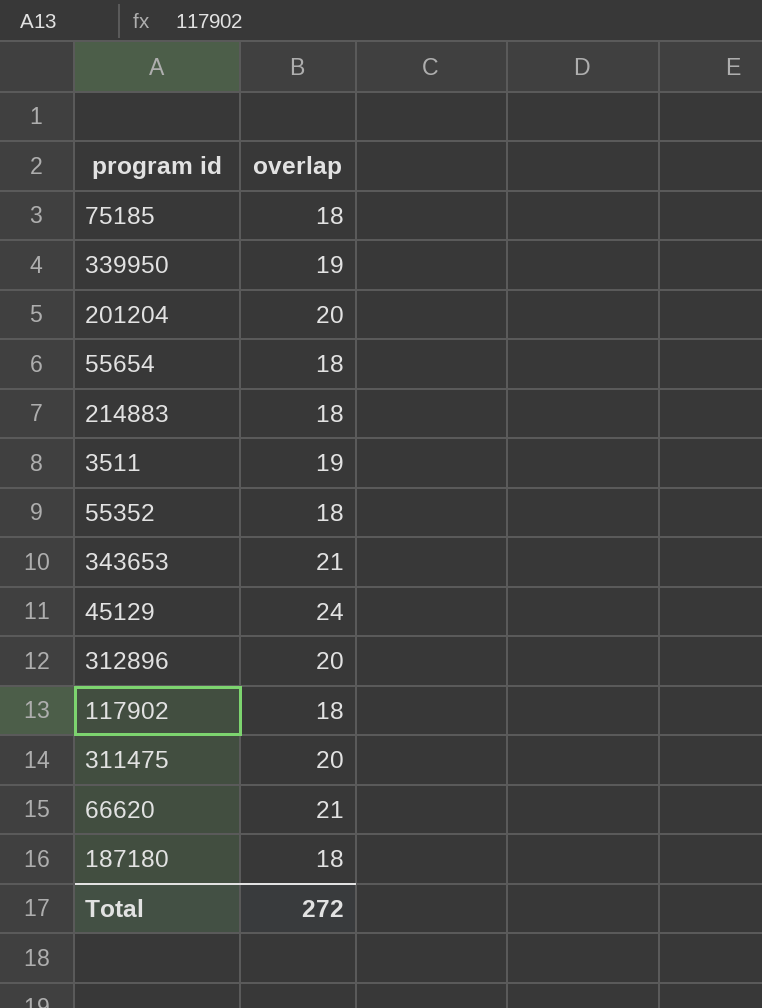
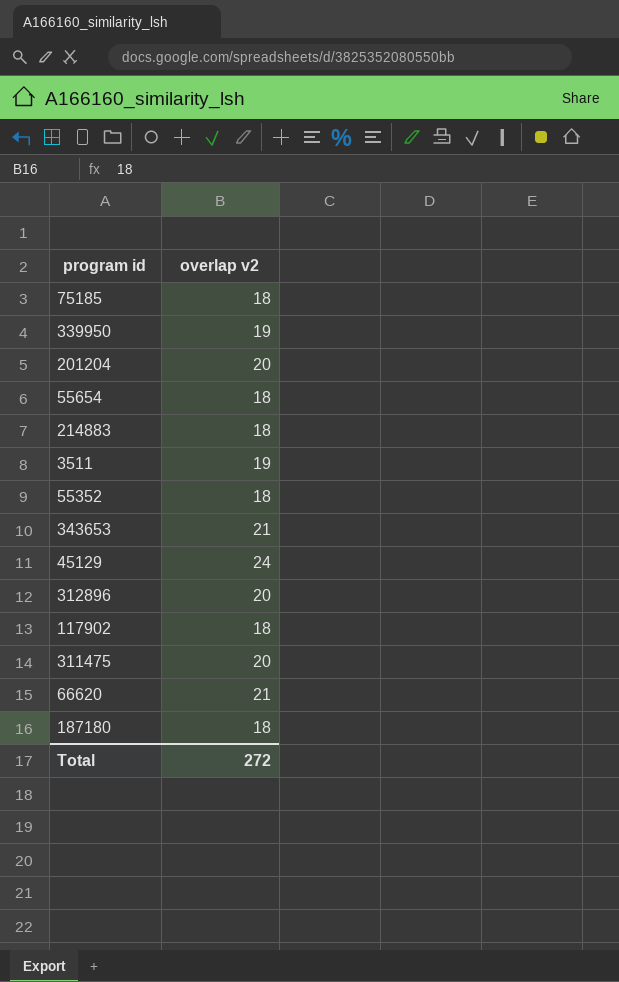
column name: overlap -> overlap v2

